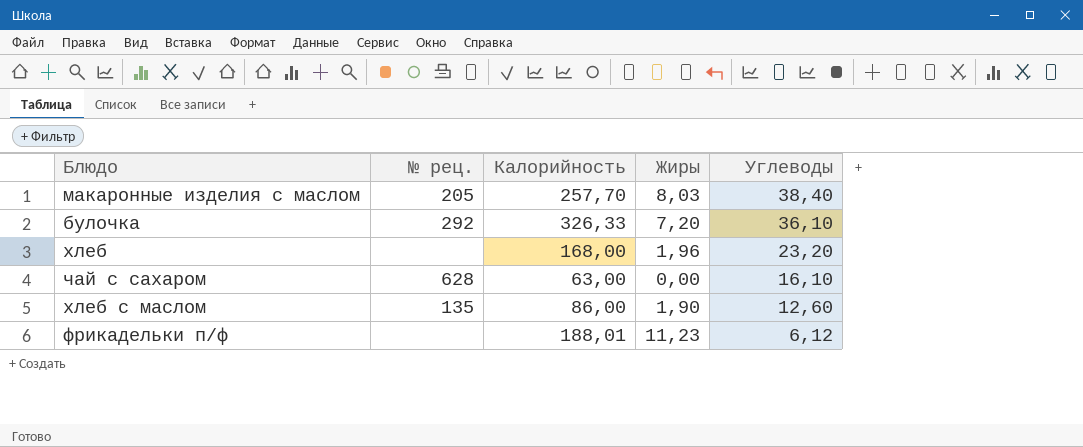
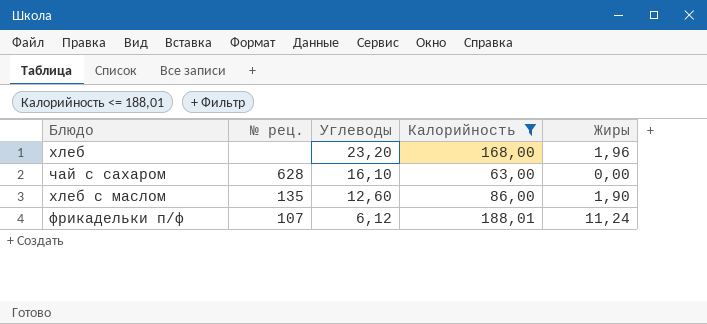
filter: none -> Калорийность <= 188,01
column Углеводы | position: 5 -> 3
фрикадельки п/ф | № рец.: none -> 107
фрикадельки п/ф | Жиры: 11,23 -> 11,24

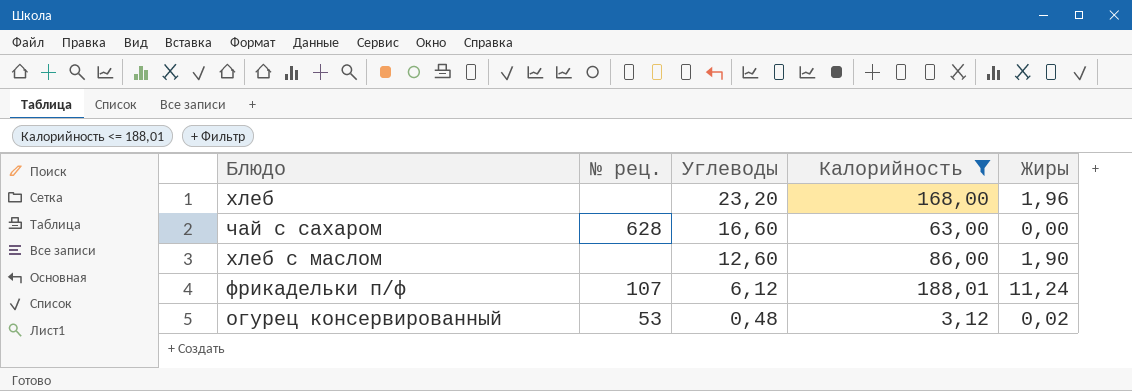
чай с сахаром | Углеводы: 16,10 -> 16,60
хлеб с маслом | № рец.: 135 -> none
row огурец консервированный: none -> 53 | 0,48 | 3,12 | 0,02

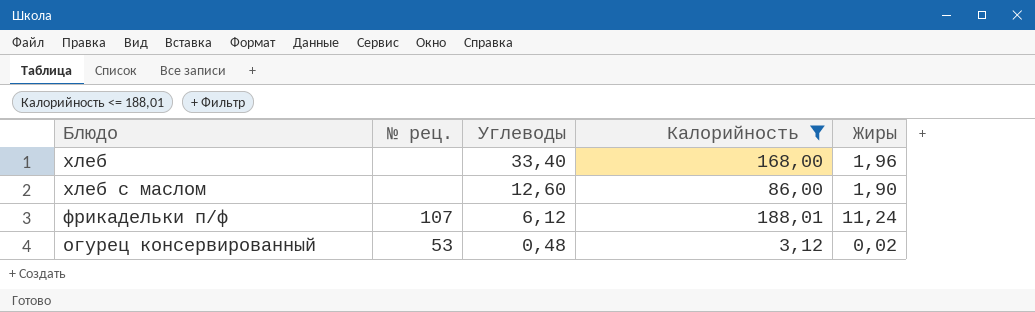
row чай с сахаром: 628 | 16,60 | 63,00 | 0,00 -> none
хлеб | Углеводы: 23,20 -> 33,40

